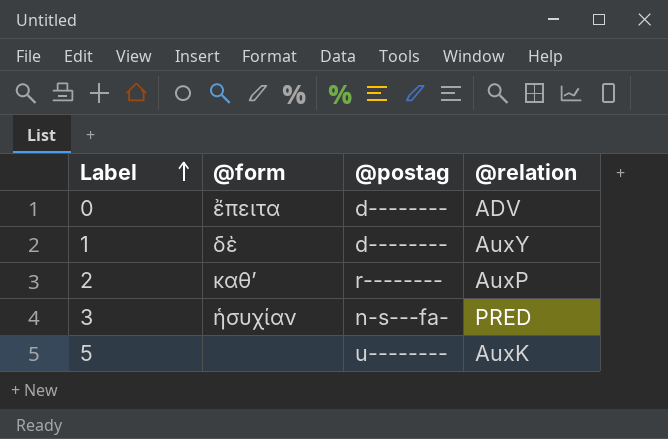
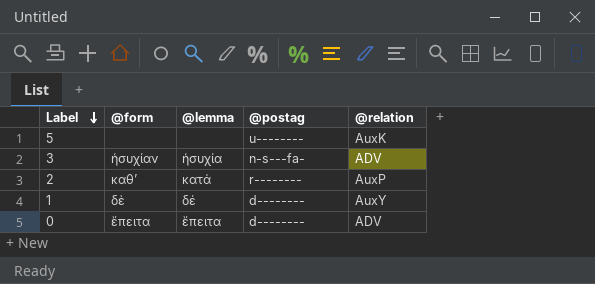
row order: Label ascending -> Label descending
column @lemma | position: none -> 3
3 | @relation: PRED -> ADV

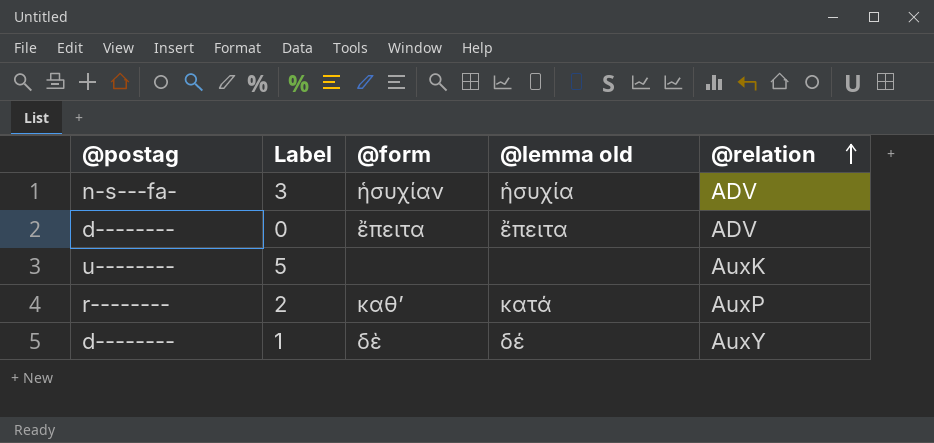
row order: Label descending -> @relation ascending
column @postag | position: 4 -> 1
column name: @lemma -> @lemma old

